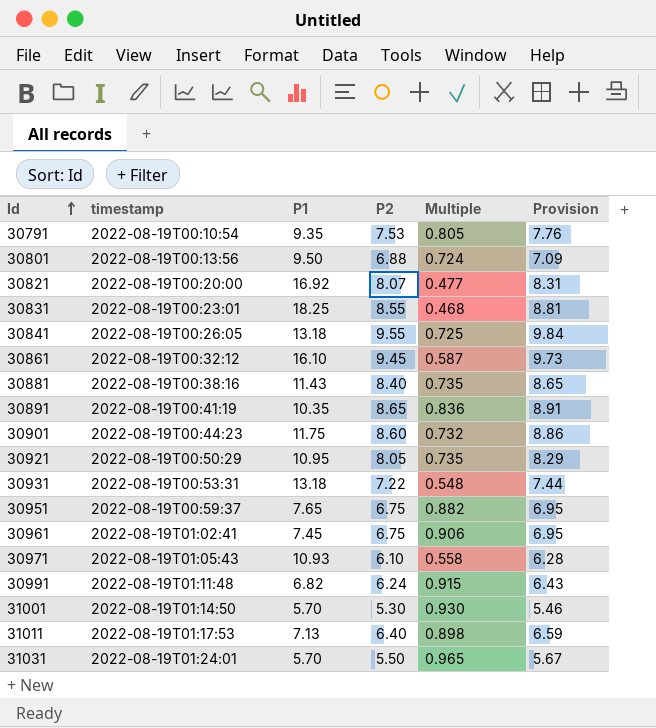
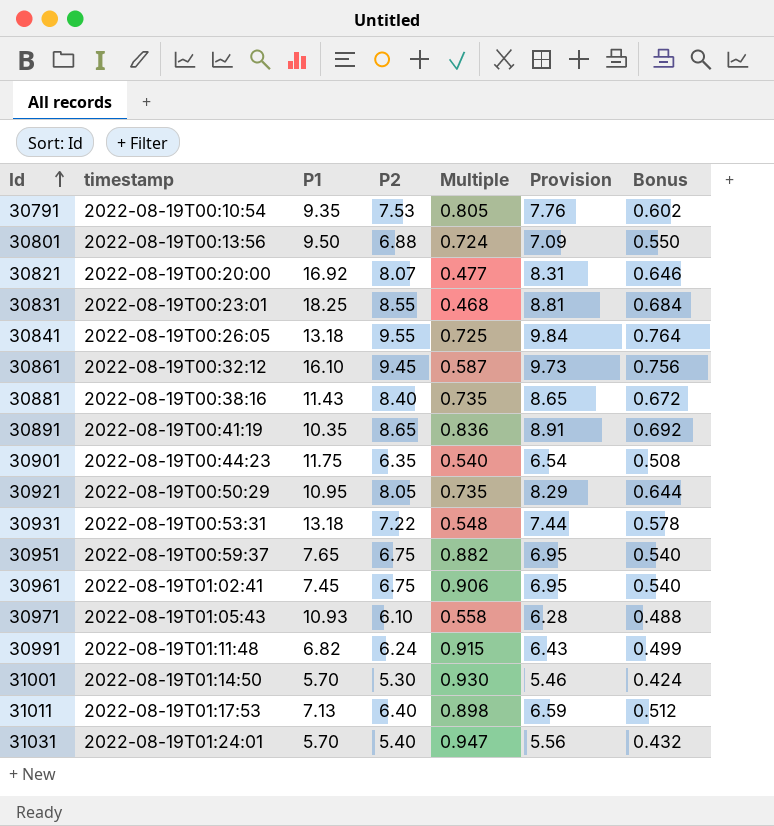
column Bonus | formula: none -> [P2] * 0.08
30901 | P2: 8.60 -> 6.35
30901 | Multiple: 0.732 -> 0.540
30901 | Provision: 8.86 -> 6.54
31031 | P2: 5.50 -> 5.40
31031 | Multiple: 0.965 -> 0.947
31031 | Provision: 5.67 -> 5.56

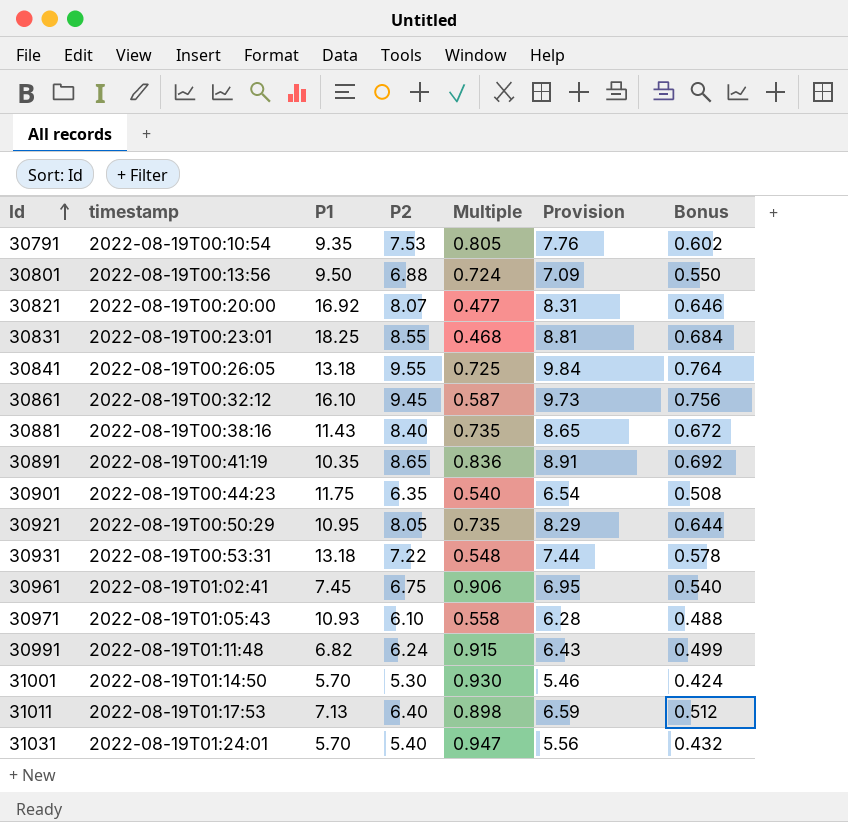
row 30951: 2022-08-19T00:59:37 | 7.65 | 6.75 | 0.882 | 6.95 | 0.540 -> none

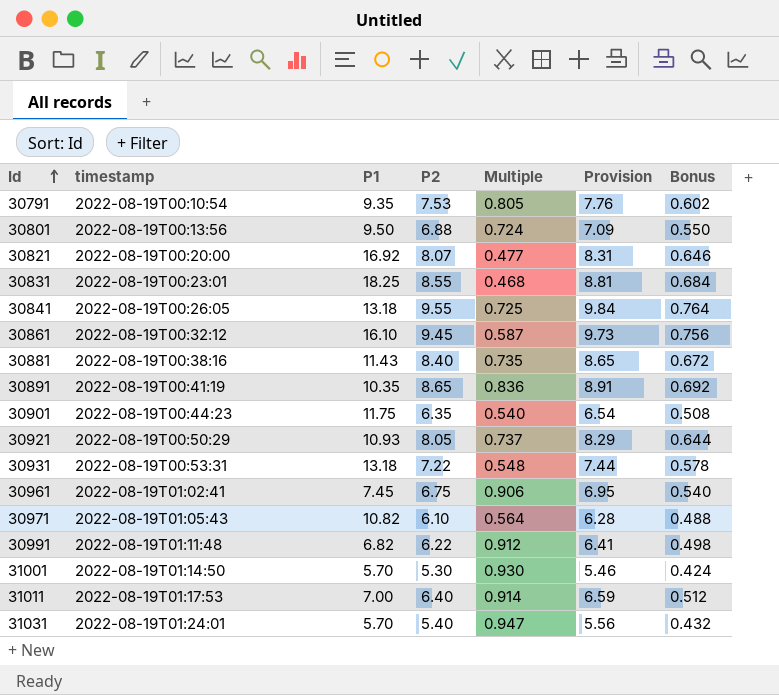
30921 | P1: 10.95 -> 10.93
30921 | Multiple: 0.735 -> 0.737
30971 | P1: 10.93 -> 10.82
30971 | Multiple: 0.558 -> 0.564
30991 | P2: 6.24 -> 6.22
30991 | Multiple: 0.915 -> 0.912
30991 | Provision: 6.43 -> 6.41
30991 | Bonus: 0.499 -> 0.498
31011 | P1: 7.13 -> 7.00
31011 | Multiple: 0.898 -> 0.914

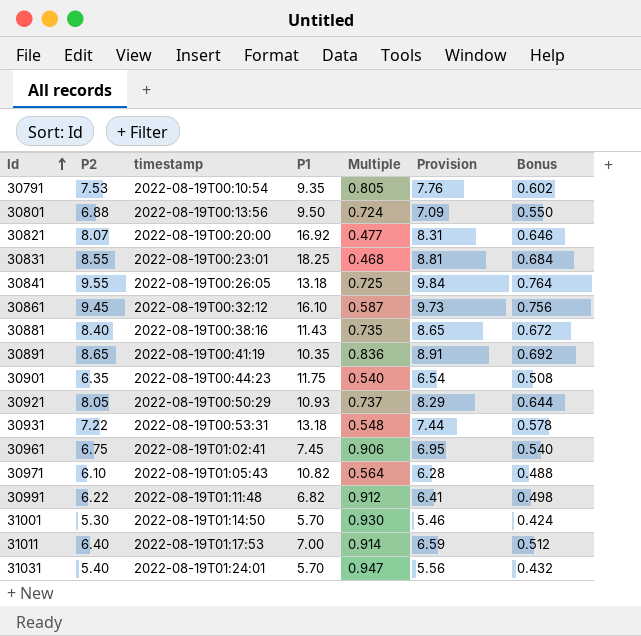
column P2 | position: 4 -> 2

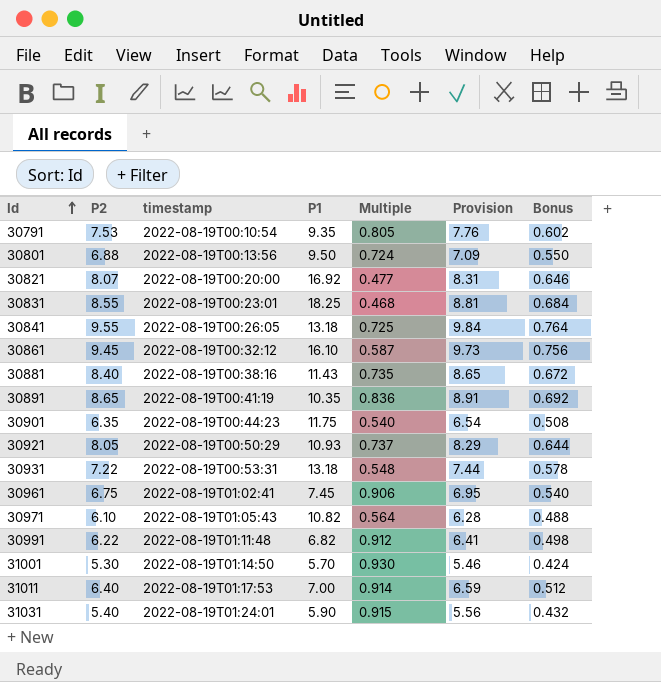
31031 | P1: 5.70 -> 5.90
31031 | Multiple: 0.947 -> 0.915

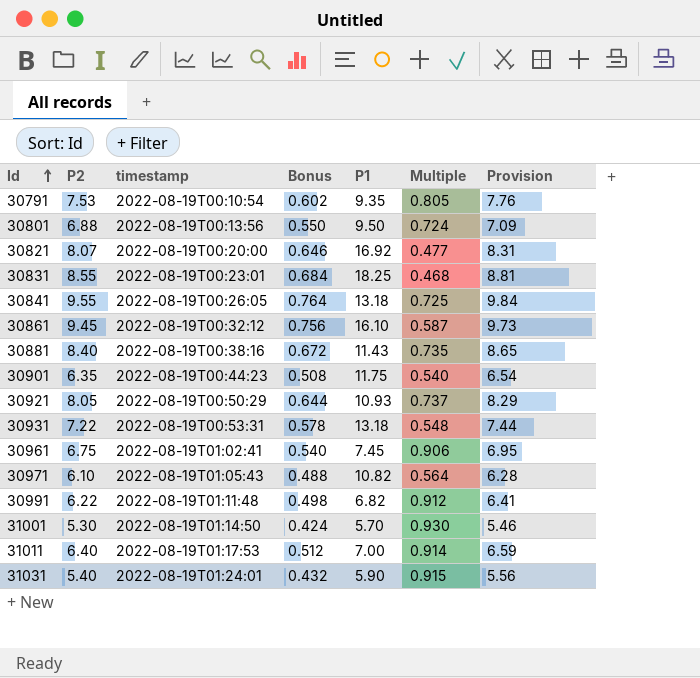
column Bonus | position: 7 -> 4
row 30891: 8.65 | 2022-08-19T00:41:19 | 10.35 | 0.836 | 8.91 | 0.692 -> none

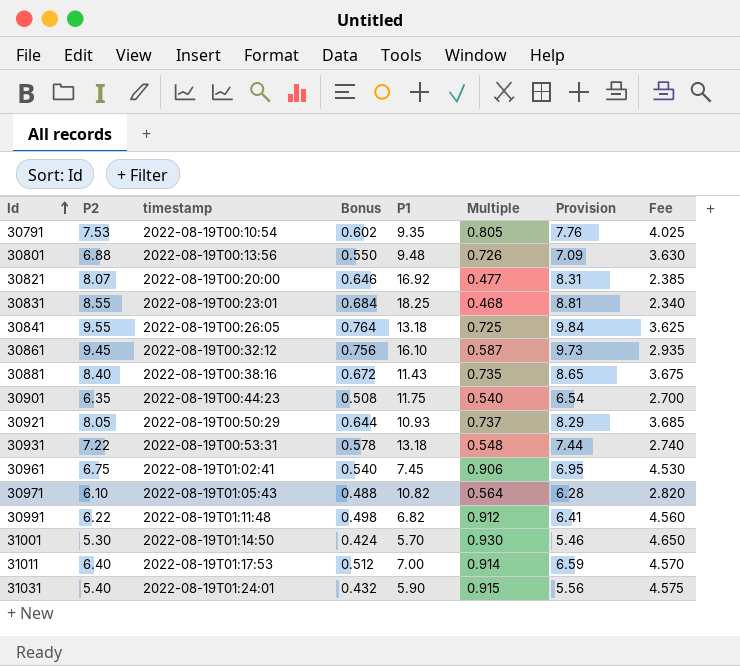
column Fee | formula: none -> [Multiple] * 5
30801 | P1: 9.50 -> 9.48
30801 | Multiple: 0.724 -> 0.726

